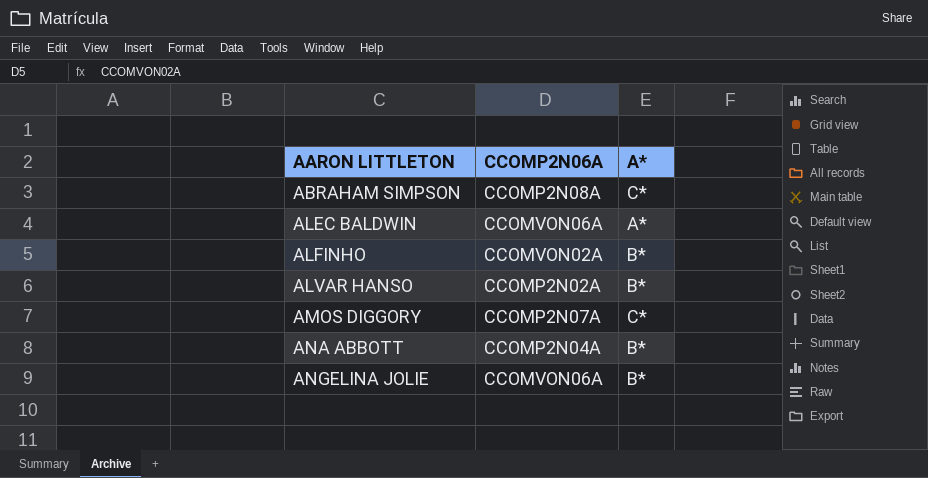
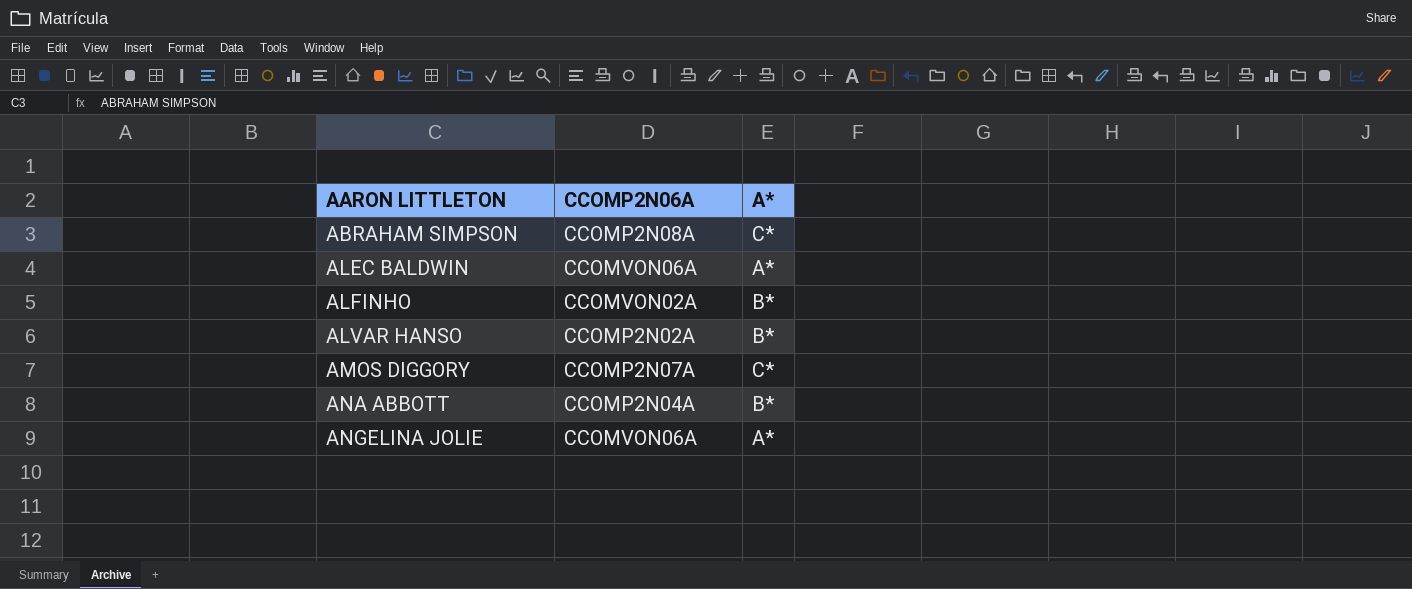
ANGELINA JOLIE | A*: B* -> A*

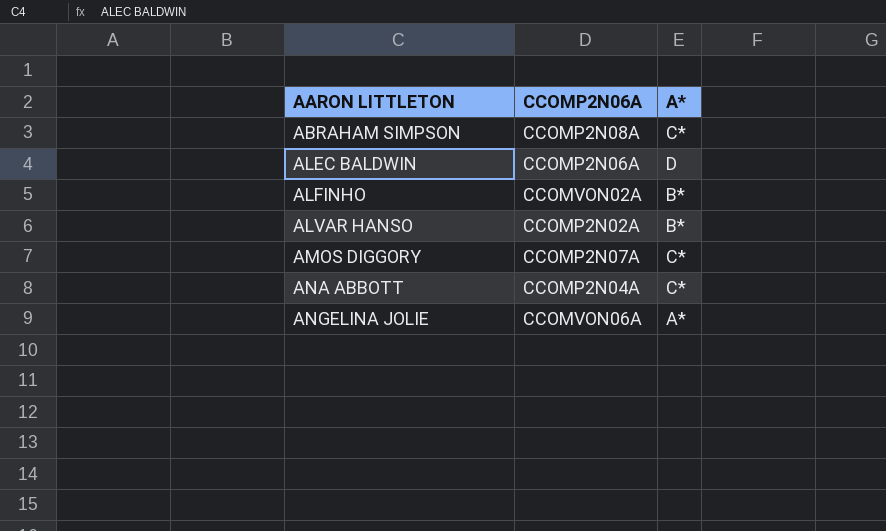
ALEC BALDWIN | CCOMP2N06A: CCOMVON06A -> CCOMP2N06A
ALEC BALDWIN | A*: A* -> D
ANA ABBOTT | A*: B* -> C*

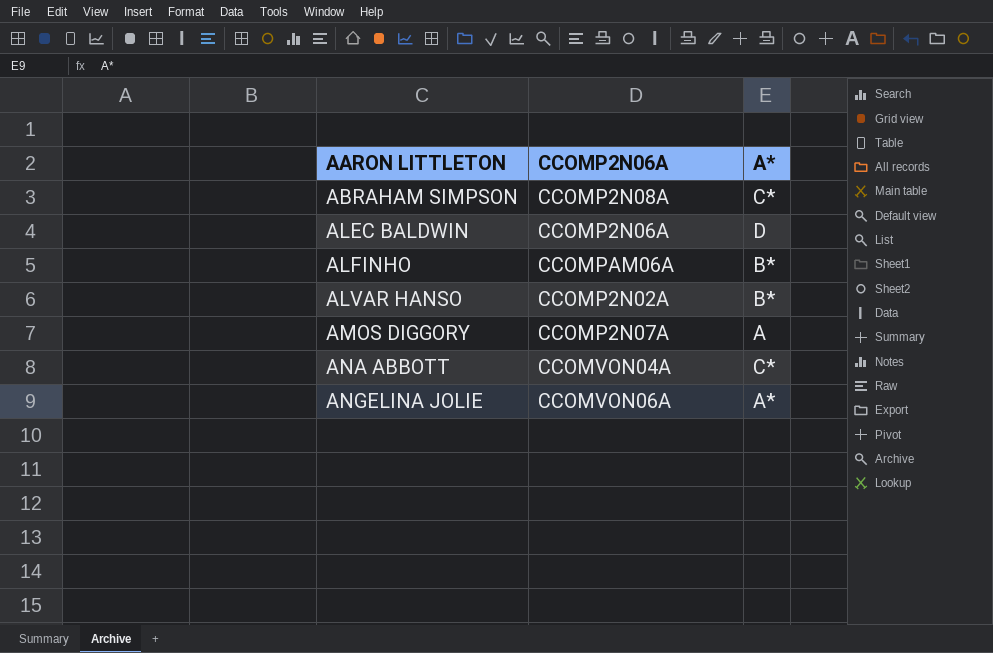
ALFINHO | CCOMP2N06A: CCOMVON02A -> CCOMPAM06A
AMOS DIGGORY | A*: C* -> A
ANA ABBOTT | CCOMP2N06A: CCOMP2N04A -> CCOMVON04A

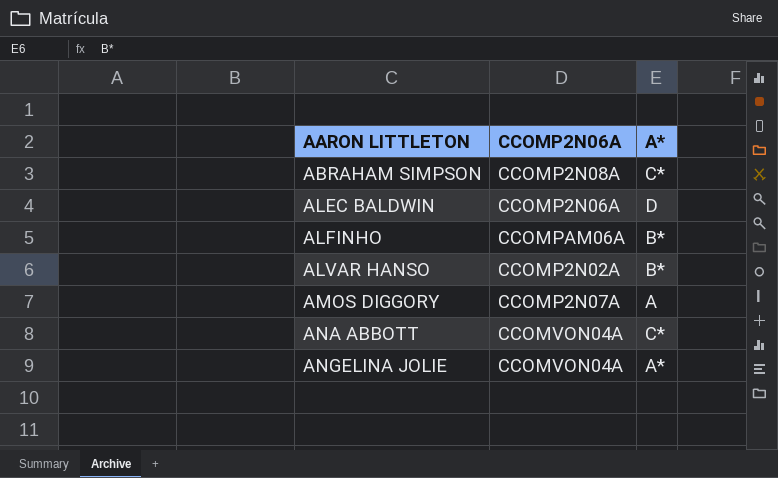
ANGELINA JOLIE | CCOMP2N06A: CCOMVON06A -> CCOMVON04A

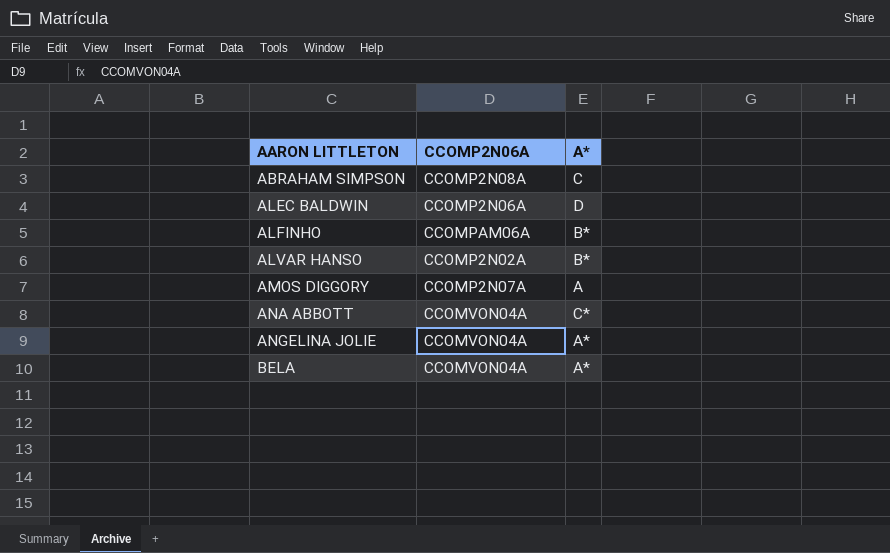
ABRAHAM SIMPSON | A*: C* -> C
row BELA: none -> CCOMVON04A | A*

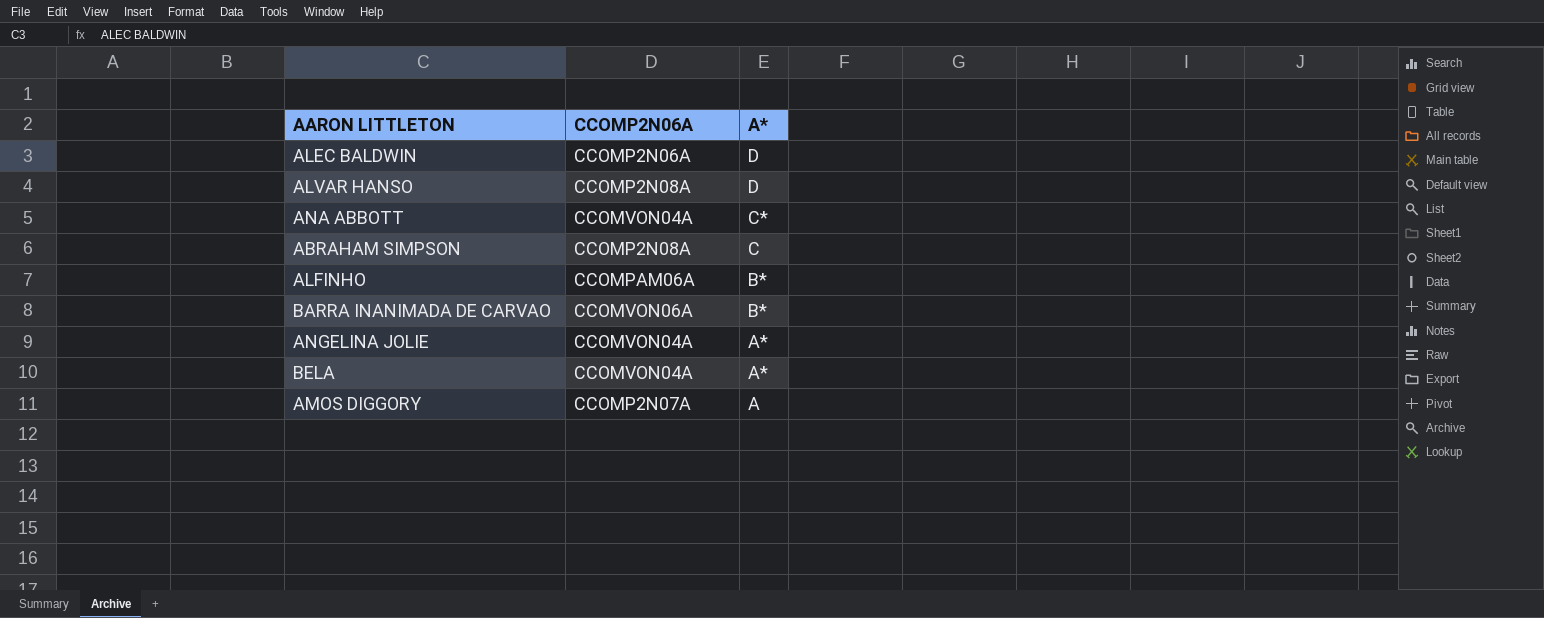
row order: AARON LITTLETON ascending -> A* descending
ALVAR HANSO | CCOMP2N06A: CCOMP2N02A -> CCOMP2N08A
ALVAR HANSO | A*: B* -> D
row BARRA INANIMADA DE CARVAO: none -> CCOMVON06A | B*

